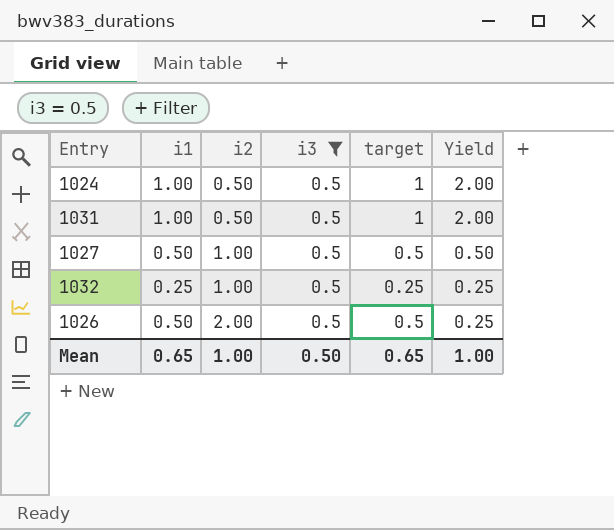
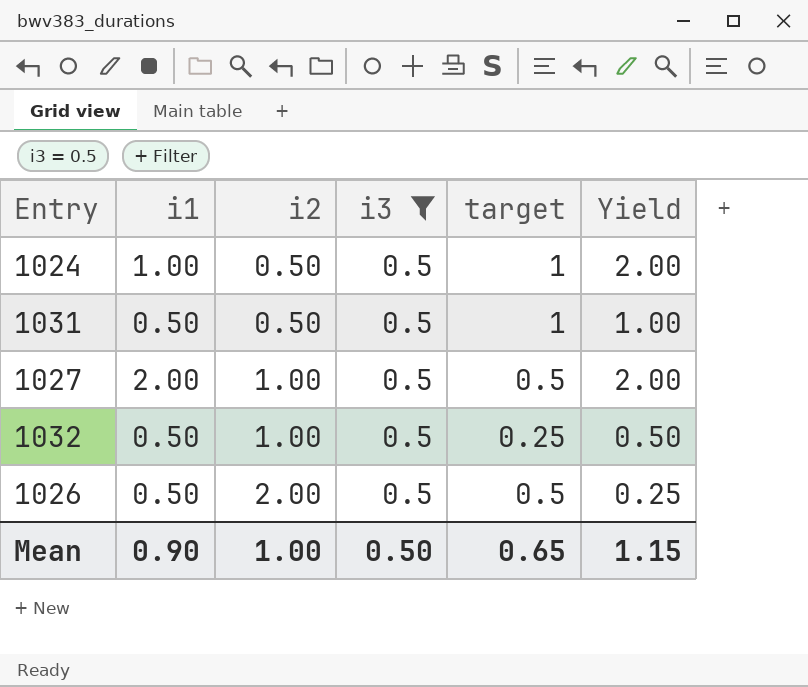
1031 | i1: 1.00 -> 0.50
1031 | Yield: 2.00 -> 1.00
1027 | i1: 0.50 -> 2.00
1027 | Yield: 0.50 -> 2.00
1032 | i1: 0.25 -> 0.50
1032 | Yield: 0.25 -> 0.50
Mean | i1: 0.65 -> 0.90
Mean | Yield: 1.00 -> 1.15

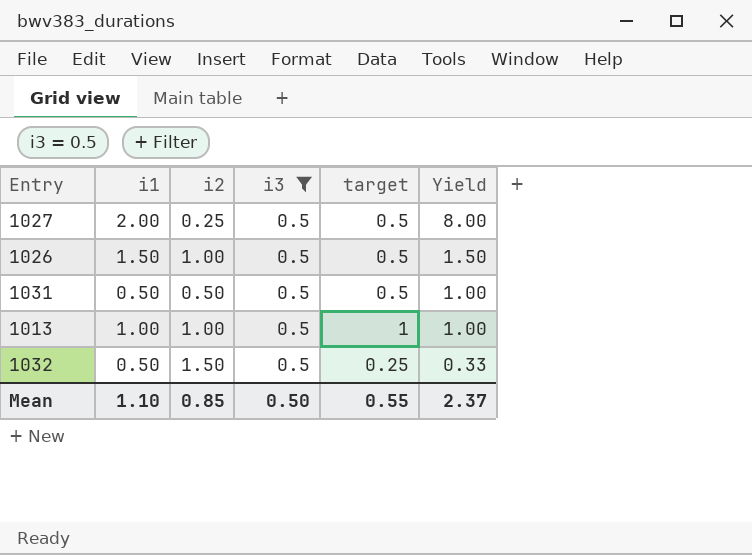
row order: i2 ascending -> Yield descending
row 1024: 1.00 | 0.50 | 0.5 | 1 | 2.00 -> none
1027 | i2: 1.00 -> 0.25
1027 | Yield: 2.00 -> 8.00
1026 | i1: 0.50 -> 1.50
1026 | i2: 2.00 -> 1.00
1026 | Yield: 0.25 -> 1.50
1031 | target: 1 -> 0.5
row 1013: none -> 1.00 | 1.00 | 0.5 | 1 | 1.00
1032 | i2: 1.00 -> 1.50
1032 | Yield: 0.50 -> 0.33
Mean | i1: 0.90 -> 1.10
Mean | i2: 1.00 -> 0.85
Mean | target: 0.65 -> 0.55
Mean | Yield: 1.15 -> 2.37

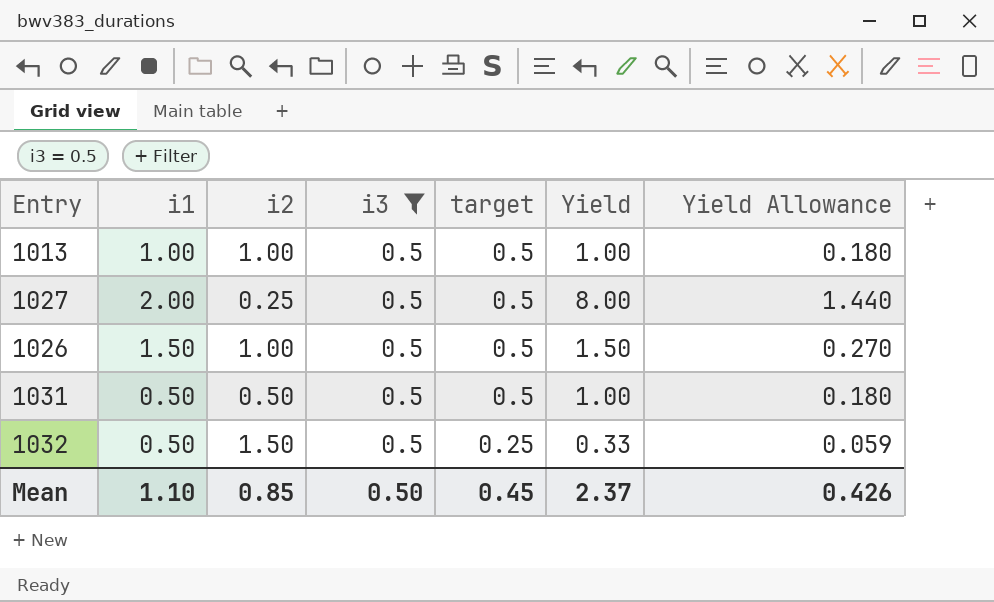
row order: Yield descending -> target descending
column Yield Allowance | formula: none -> [Yield] * 0.18
1013 | target: 1 -> 0.5
Mean | target: 0.55 -> 0.45

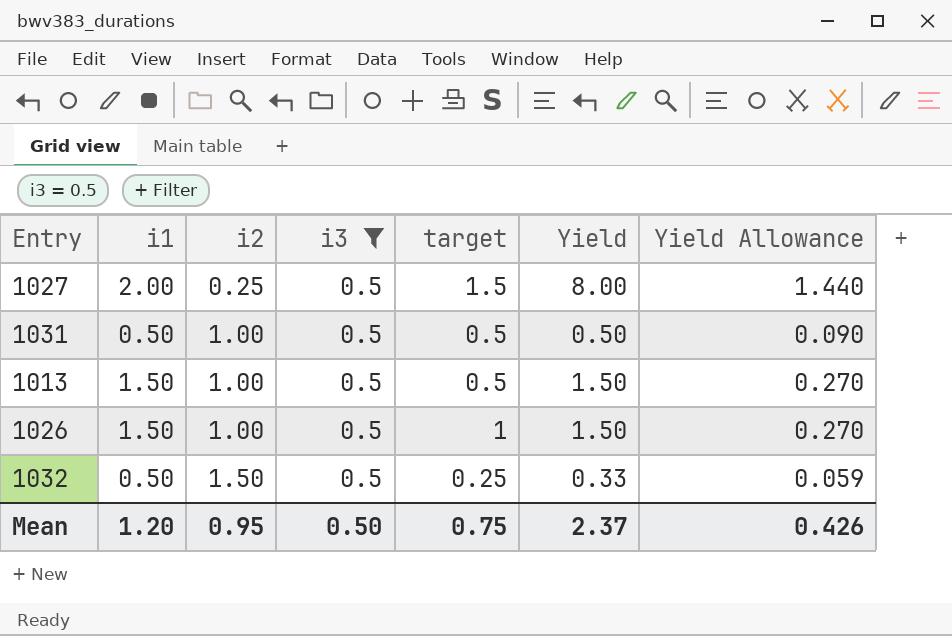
row order: target descending -> i2 ascending
1027 | target: 0.5 -> 1.5
1031 | i2: 0.50 -> 1.00
1031 | Yield: 1.00 -> 0.50
1031 | Yield Allowance: 0.180 -> 0.090
1013 | i1: 1.00 -> 1.50
1013 | Yield: 1.00 -> 1.50
1013 | Yield Allowance: 0.180 -> 0.270
1026 | target: 0.5 -> 1
Mean | i1: 1.10 -> 1.20
Mean | i2: 0.85 -> 0.95
Mean | target: 0.45 -> 0.75

